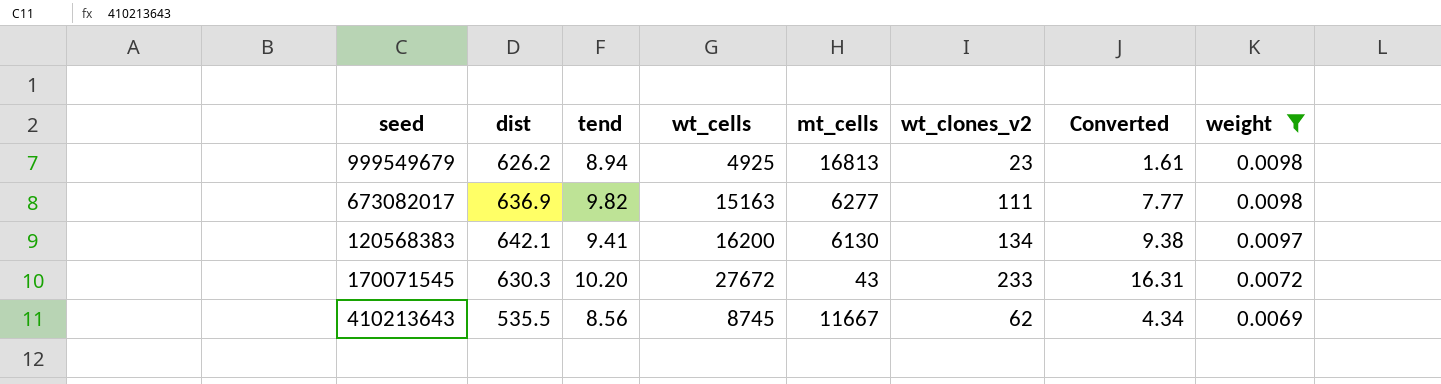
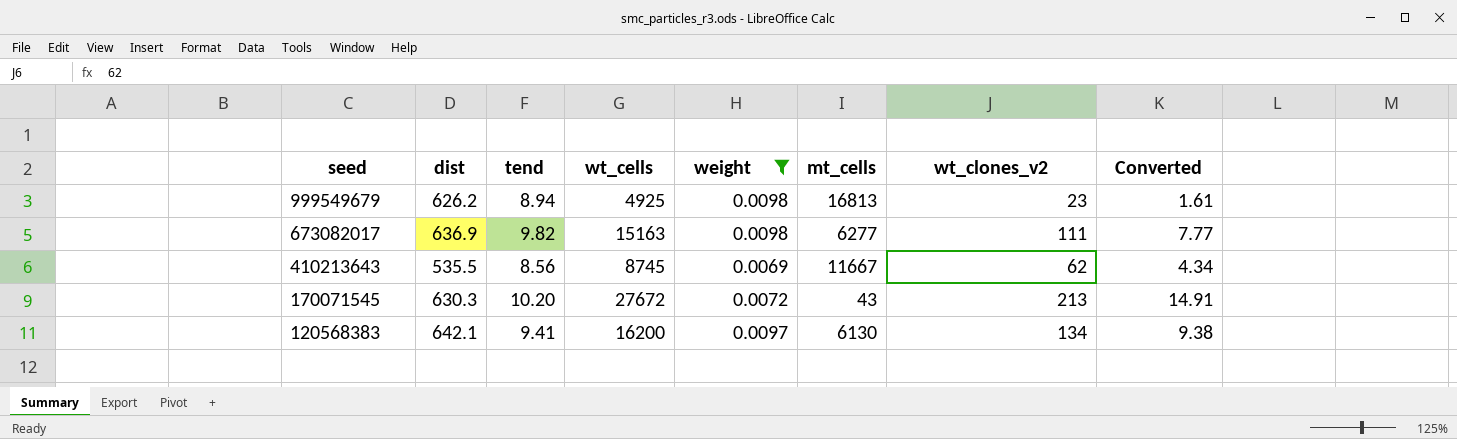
row order: weight descending -> seed descending
column weight | position: 8 -> 5
170071545 | wt_clones_v2: 233 -> 213
170071545 | Converted: 16.31 -> 14.91

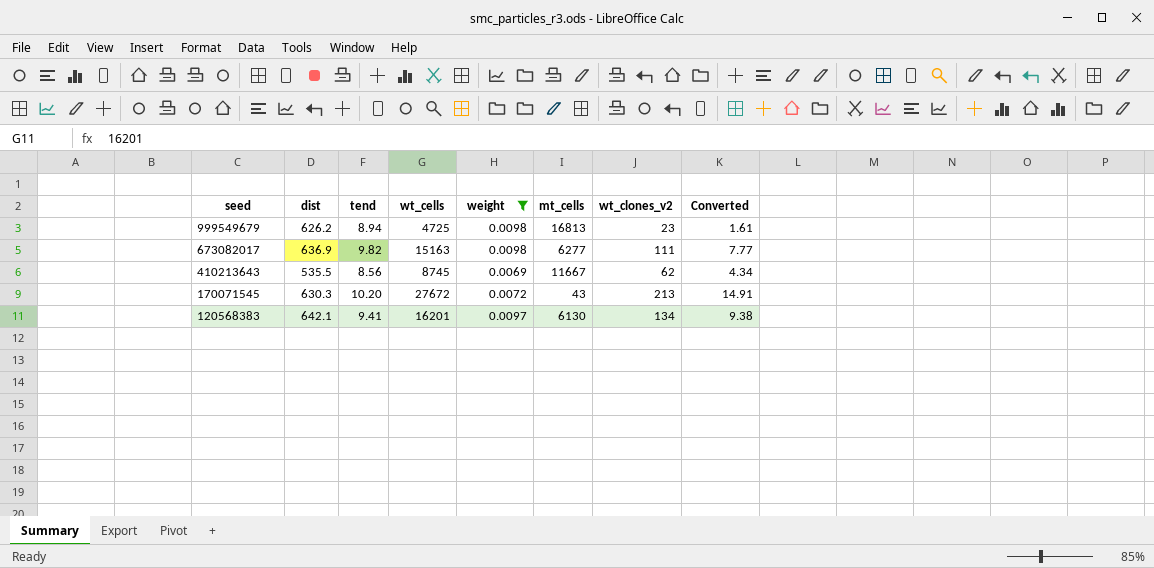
999549679 | wt_cells: 4925 -> 4725
120568383 | wt_cells: 16200 -> 16201

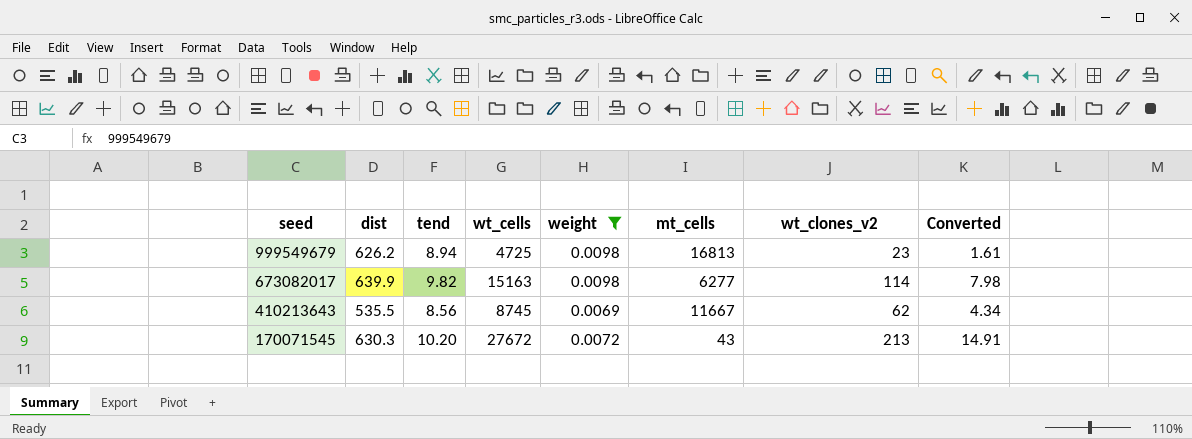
row 120568383: 642.1 | 9.41 | 16201 | 0.0097 | 6130 | 134 | 9.38 -> none
673082017 | dist: 636.9 -> 639.9
673082017 | wt_clones_v2: 111 -> 114
673082017 | Converted: 7.77 -> 7.98

